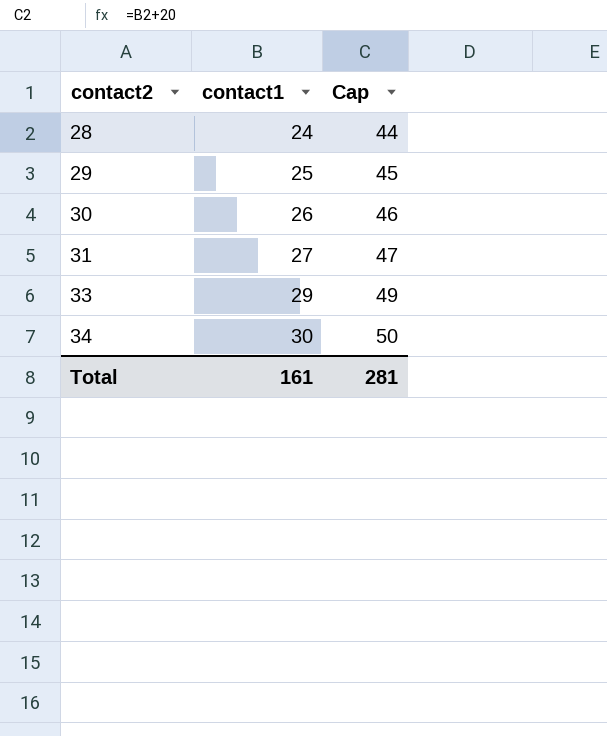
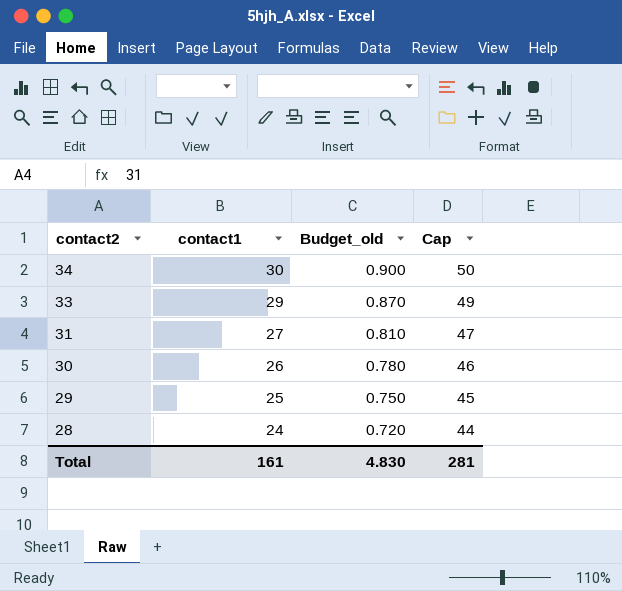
row order: contact2 ascending -> contact2 descending
column Budget_old | formula: none -> [contact1] * 0.03

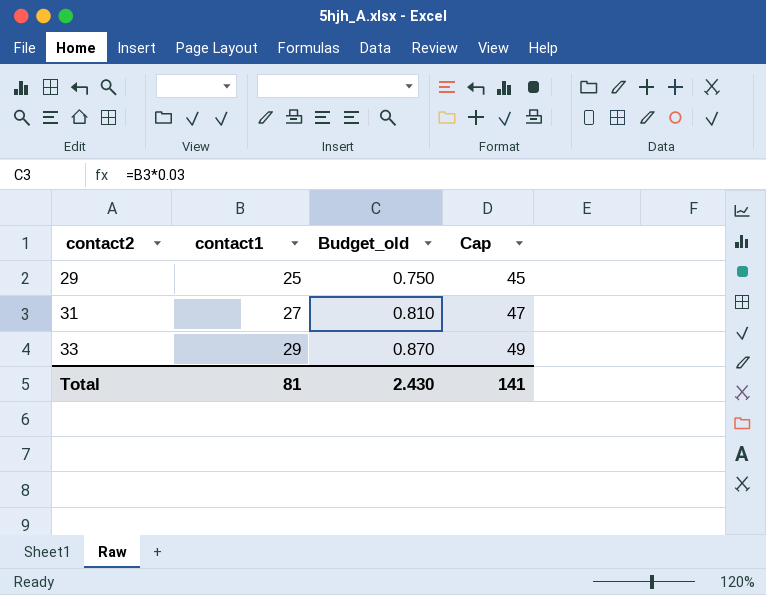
row order: contact2 descending -> contact2 ascending
row 34: 30 | 0.900 | 50 -> none
row 30: 26 | 0.780 | 46 -> none
row 28: 24 | 0.720 | 44 -> none
Total | contact1: 161 -> 81
Total | Budget_old: 4.830 -> 2.430
Total | Cap: 281 -> 141

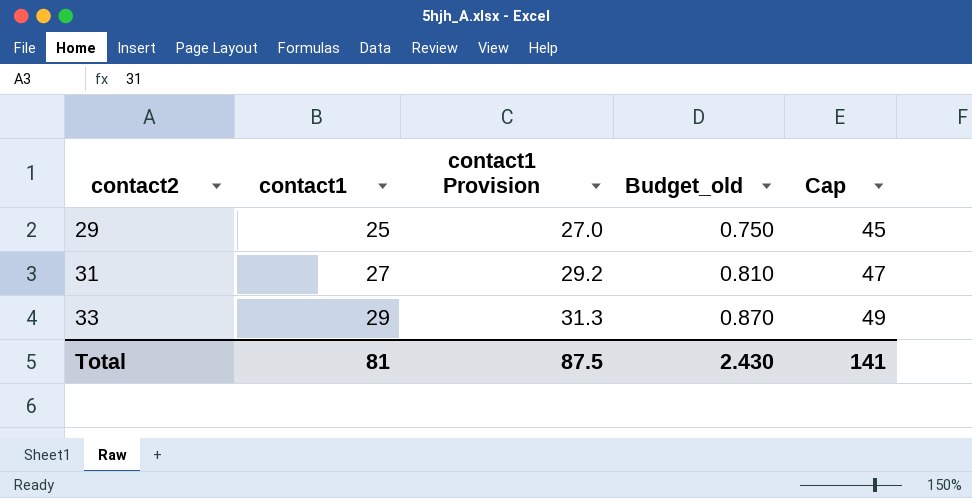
column contact1 Provision | formula: none -> [contact1] * 1.08

